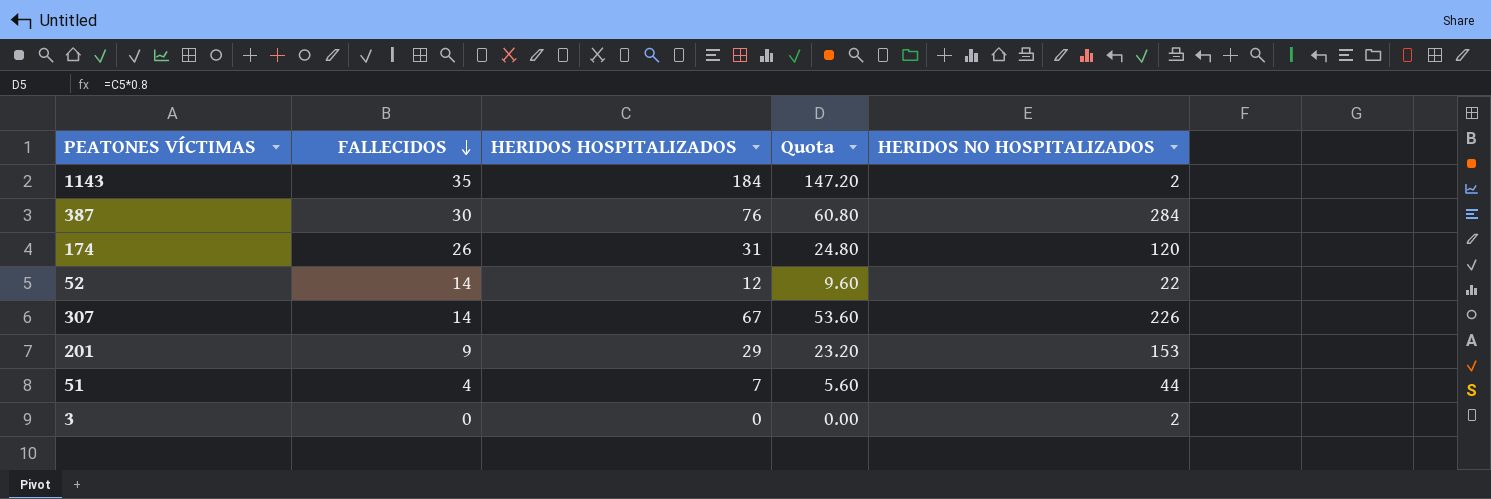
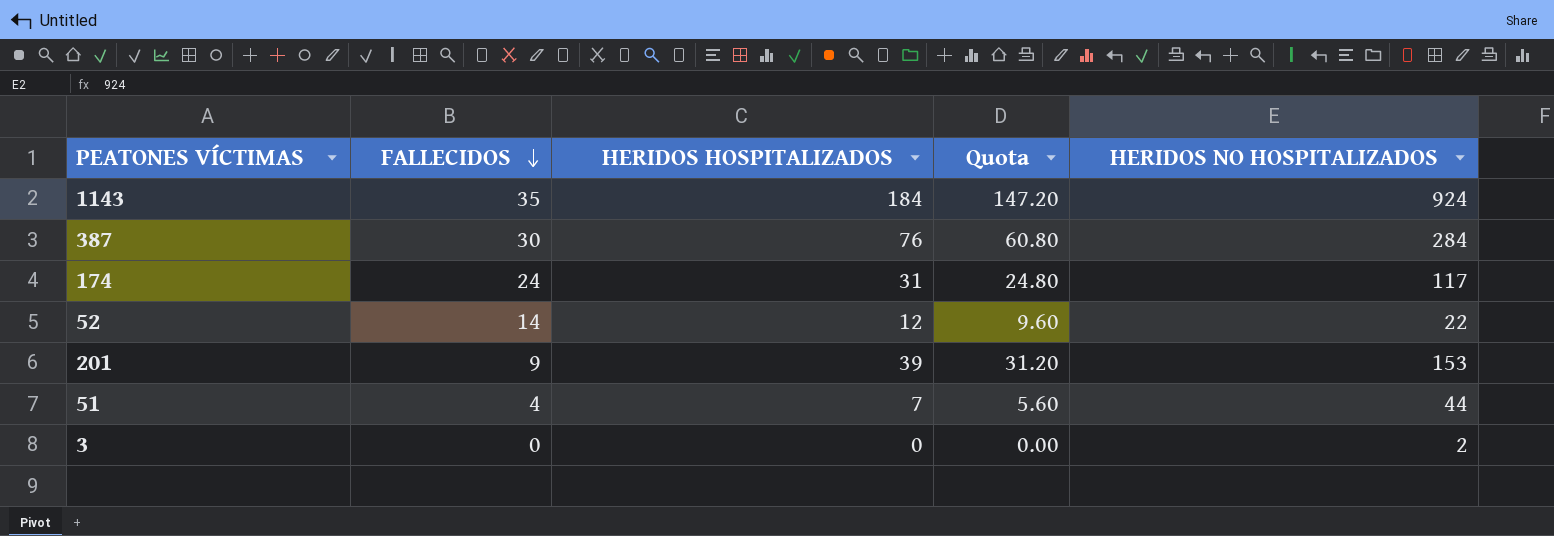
row 307: 14 | 67 | 53.60 | 226 -> none
1143 | HERIDOS NO HOSPITALIZADOS: 2 -> 924
174 | FALLECIDOS: 26 -> 24
174 | HERIDOS NO HOSPITALIZADOS: 120 -> 117
201 | HERIDOS HOSPITALIZADOS: 29 -> 39
201 | Quota: 23.20 -> 31.20

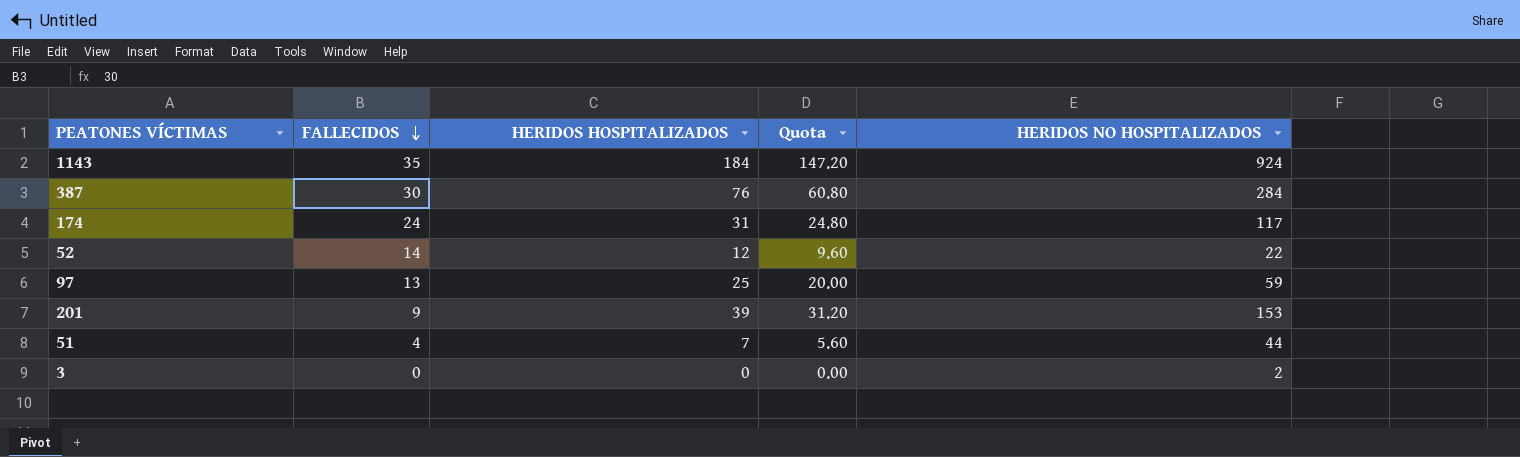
row 97: none -> 13 | 25 | 20.00 | 59

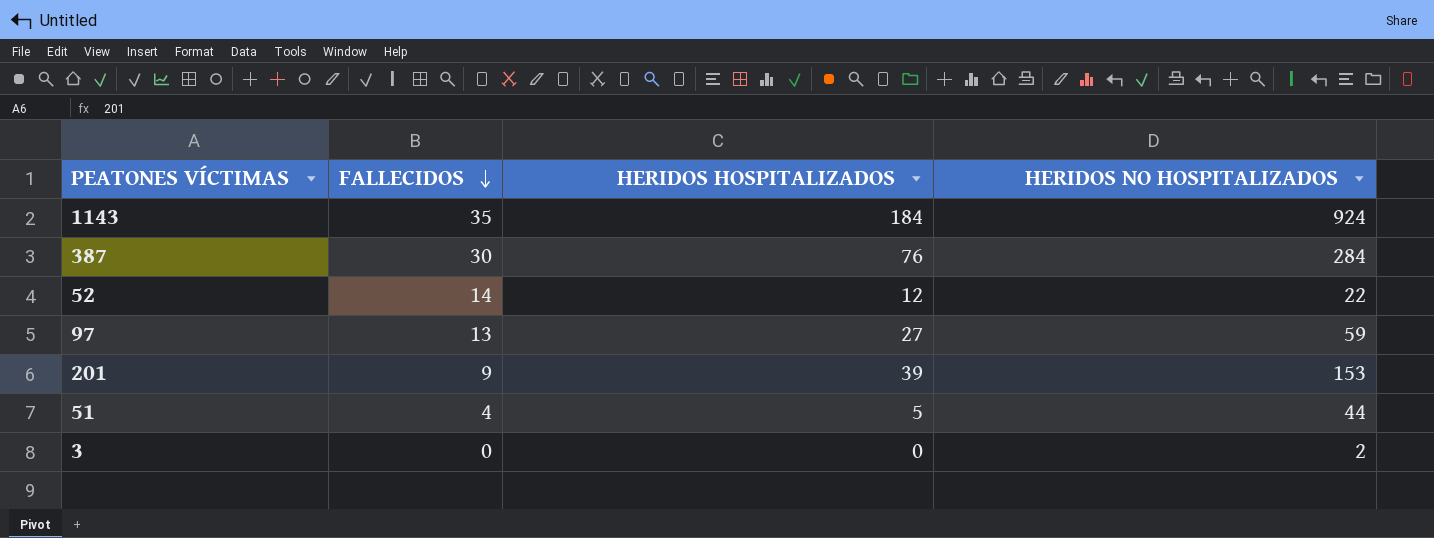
column Quota | formula: [HERIDOS HOSPITALIZADOS] * 0.8 -> none
row 174: 24 | 31 | 24.80 | 117 -> none
97 | HERIDOS HOSPITALIZADOS: 25 -> 27
51 | HERIDOS HOSPITALIZADOS: 7 -> 5

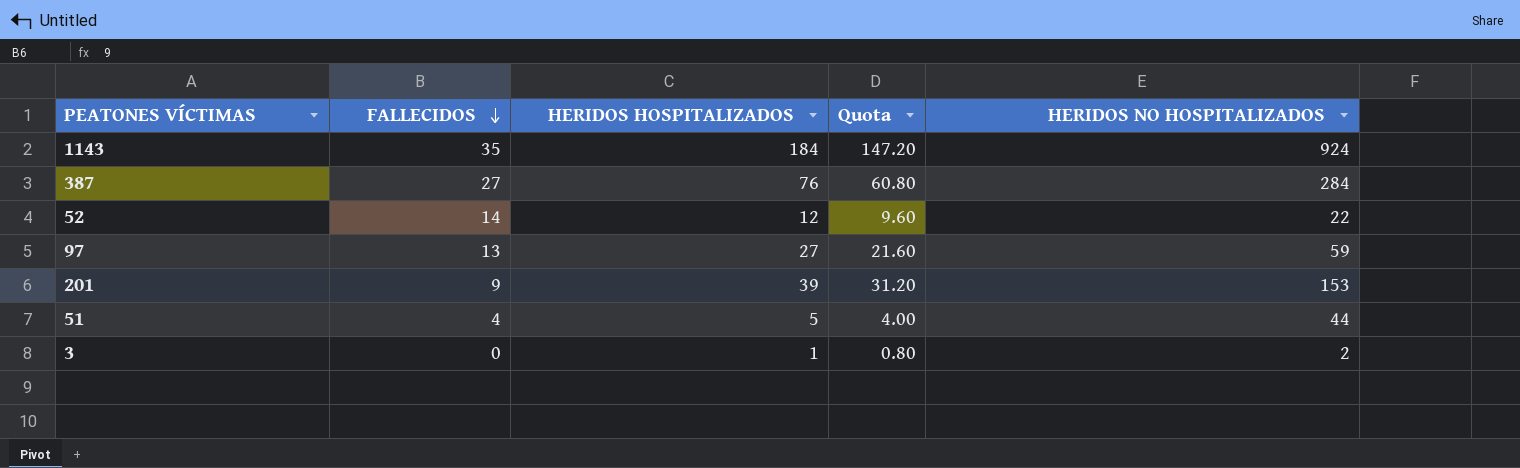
column Quota | formula: none -> [HERIDOS HOSPITALIZADOS] * 0.8
387 | FALLECIDOS: 30 -> 27
3 | HERIDOS HOSPITALIZADOS: 0 -> 1

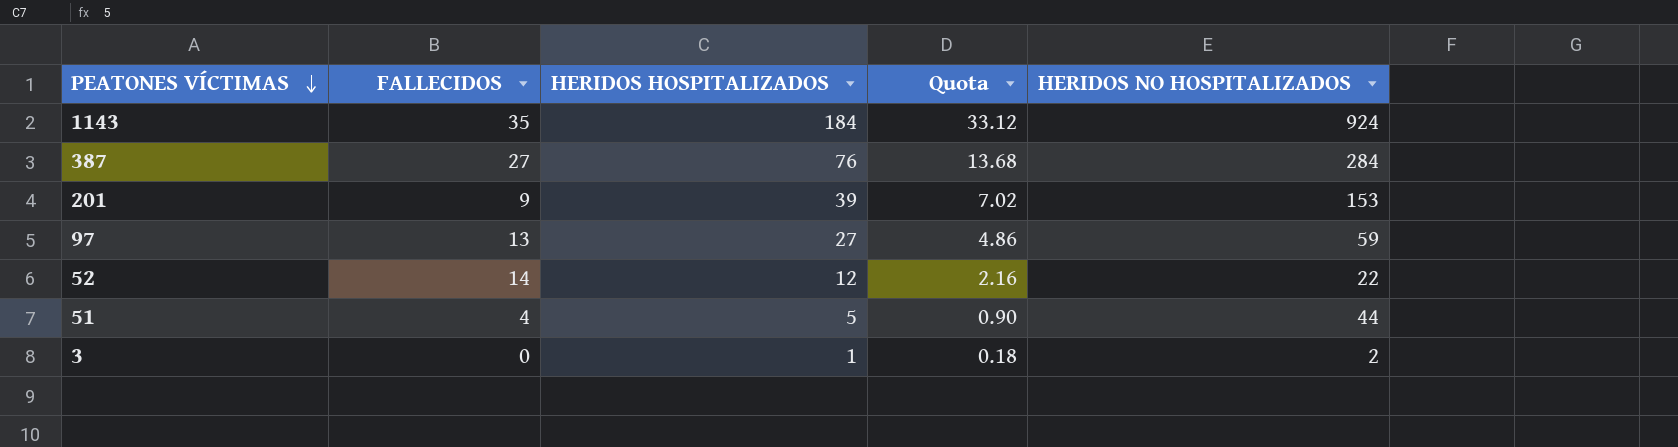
row order: FALLECIDOS descending -> PEATONES VÍCTIMAS descending
column Quota | formula: [HERIDOS HOSPITALIZADOS] * 0.8 -> [HERIDOS HOSPITALIZADOS] * 0.18

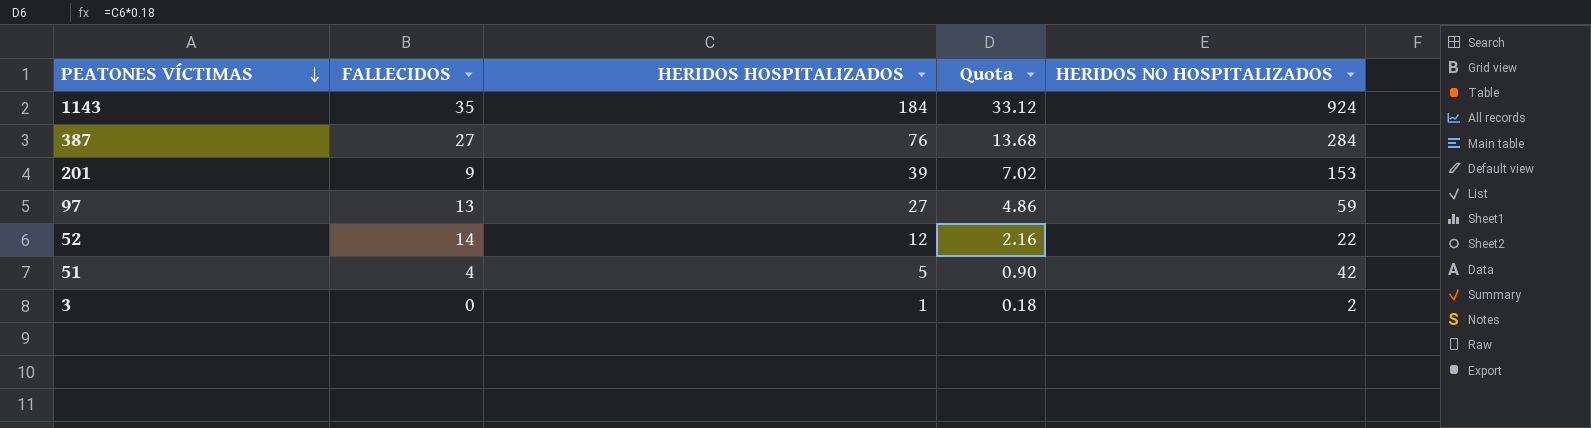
51 | HERIDOS NO HOSPITALIZADOS: 44 -> 42

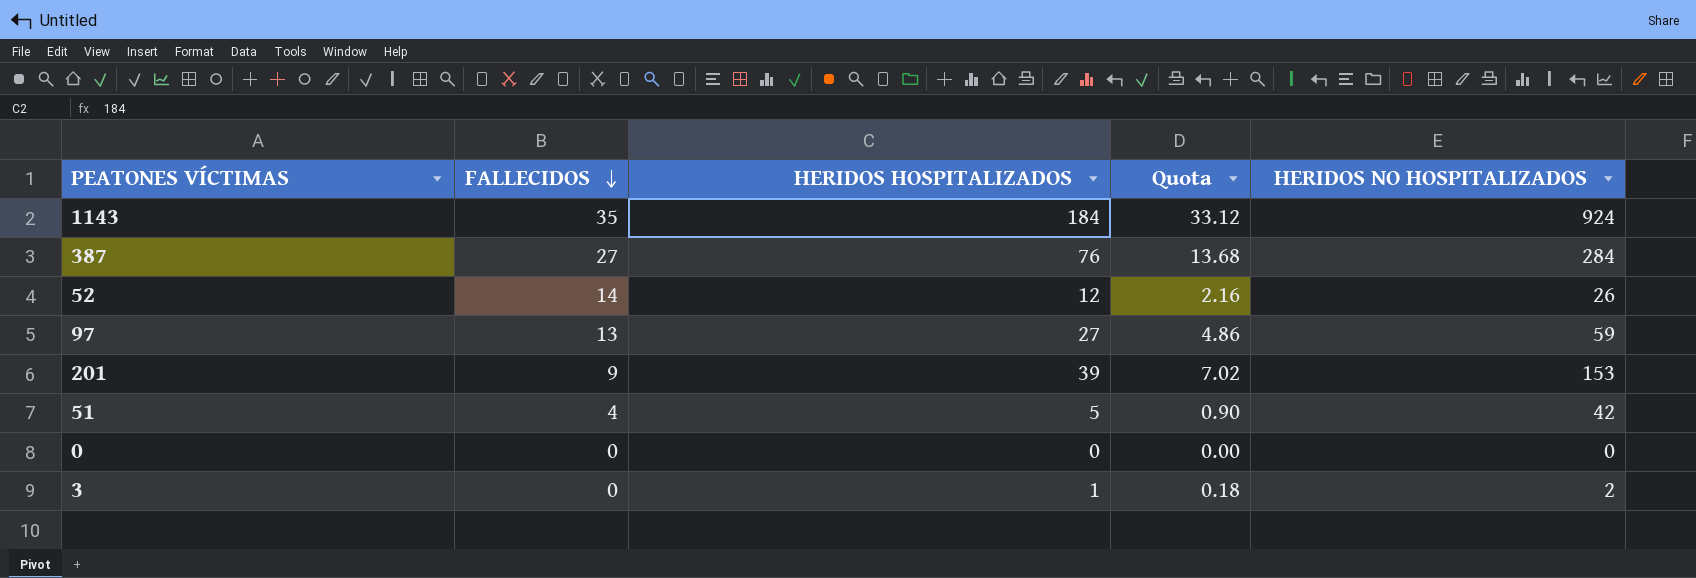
row order: PEATONES VÍCTIMAS descending -> FALLECIDOS descending
52 | HERIDOS NO HOSPITALIZADOS: 22 -> 26
row 0: none -> 0 | 0 | 0.00 | 0

